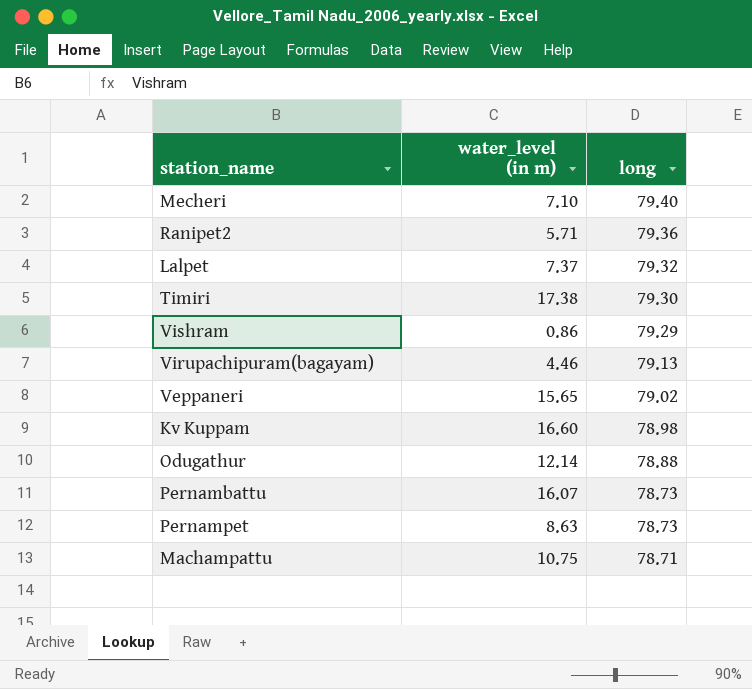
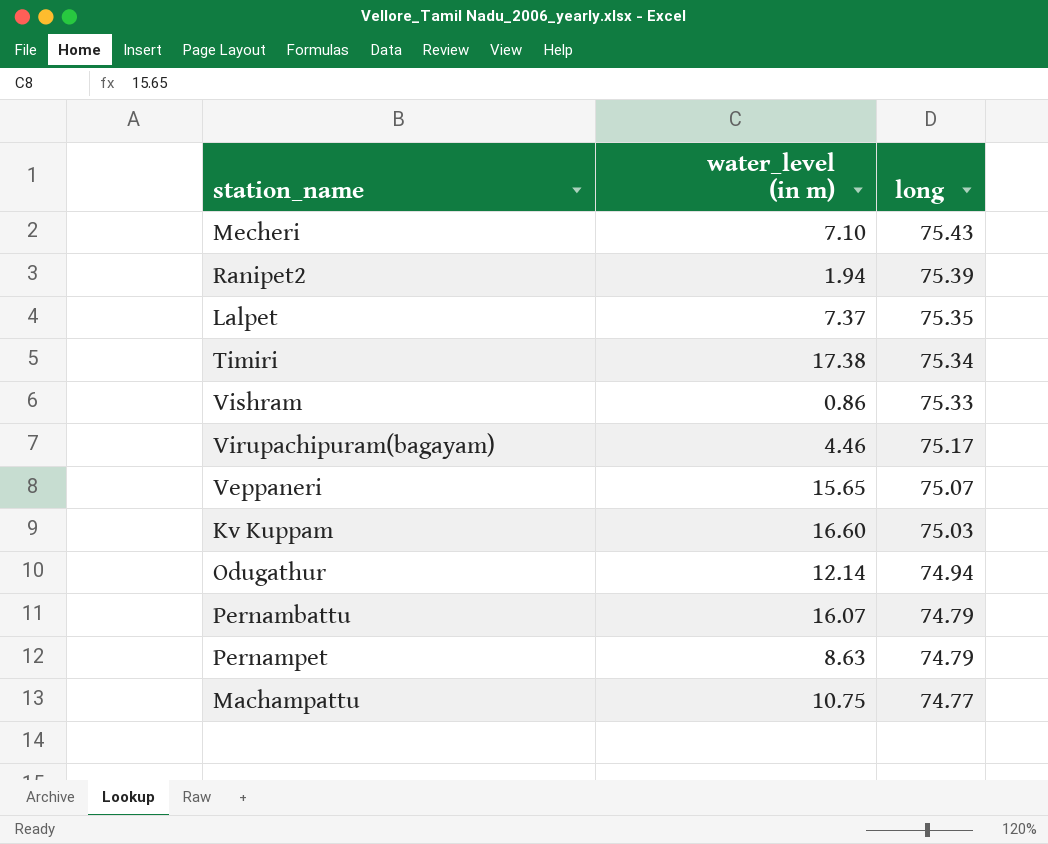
Mecheri | long: 79.40 -> 75.43
Ranipet2 | water_level (in m): 5.71 -> 1.94
Ranipet2 | long: 79.36 -> 75.39
Lalpet | long: 79.32 -> 75.35
Timiri | long: 79.30 -> 75.34
Vishram | long: 79.29 -> 75.33
Virupachipuram(bagayam) | long: 79.13 -> 75.17
Veppaneri | long: 79.02 -> 75.07
Kv Kuppam | long: 78.98 -> 75.03
Odugathur | long: 78.88 -> 74.94
Pernambattu | long: 78.73 -> 74.79
Pernampet | long: 78.73 -> 74.79
Machampattu | long: 78.71 -> 74.77

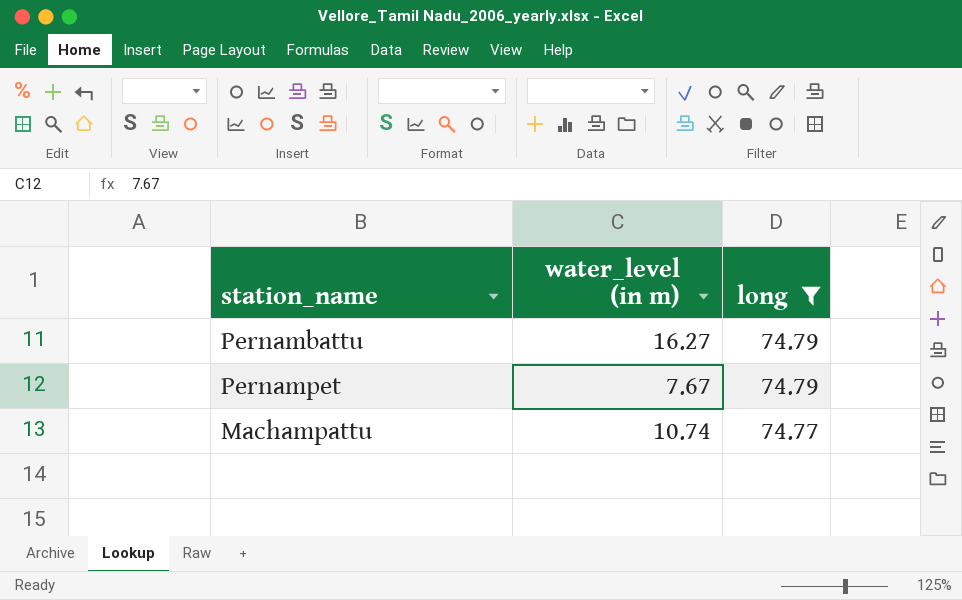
filter: none -> long <= 74.79
Pernambattu | water_level (in m): 16.07 -> 16.27
Pernampet | water_level (in m): 8.63 -> 7.67
Machampattu | water_level (in m): 10.75 -> 10.74

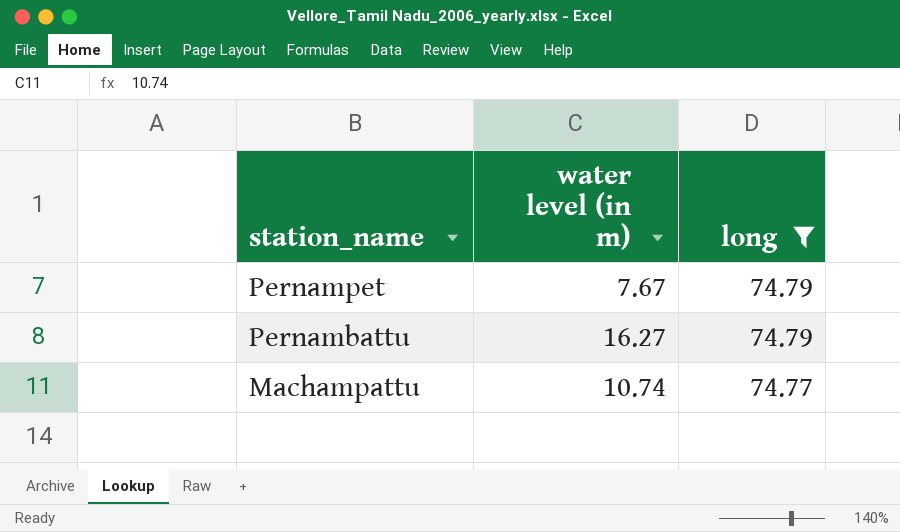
row order: long descending -> station_name descending
column name: water_level (in m) -> water level (in m)

